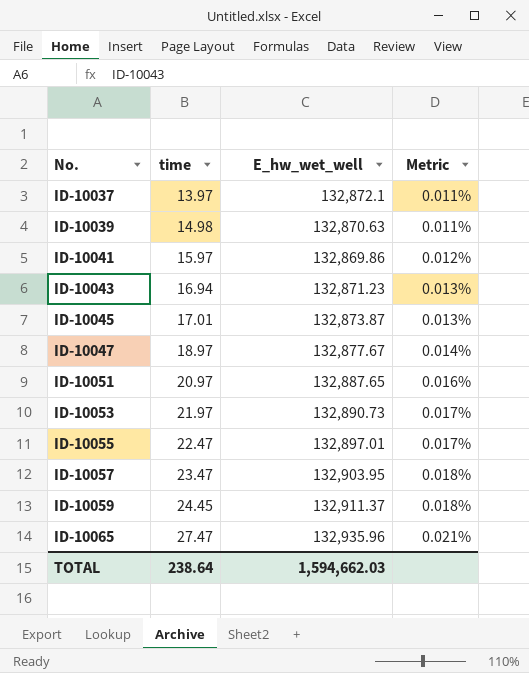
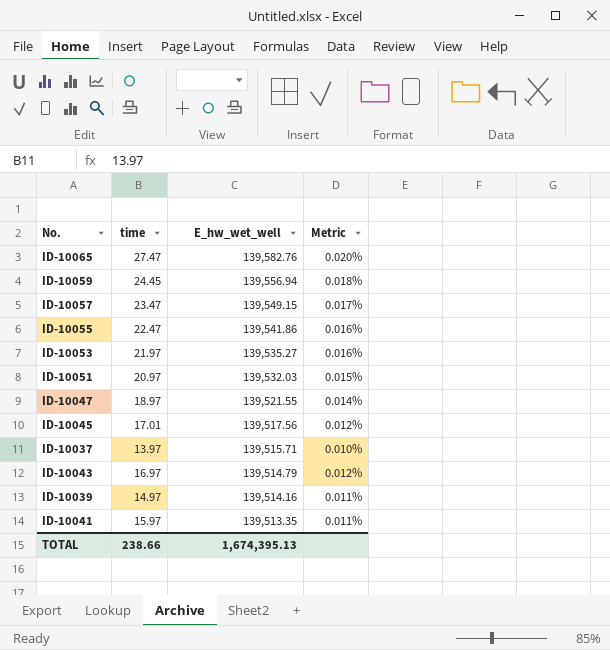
row order: No. ascending -> E_hw_wet_well descending
ID-10065 | E_hw_wet_well: 132,935.96 -> 139,582.76
ID-10065 | Metric: 0.021% -> 0.020%
ID-10059 | E_hw_wet_well: 132,911.37 -> 139,556.94
ID-10057 | E_hw_wet_well: 132,903.95 -> 139,549.15
ID-10057 | Metric: 0.018% -> 0.017%
ID-10055 | E_hw_wet_well: 132,897.01 -> 139,541.86
ID-10055 | Metric: 0.017% -> 0.016%
ID-10053 | E_hw_wet_well: 132,890.73 -> 139,535.27
ID-10053 | Metric: 0.017% -> 0.016%
ID-10051 | E_hw_wet_well: 132,887.65 -> 139,532.03
ID-10051 | Metric: 0.016% -> 0.015%
ID-10047 | E_hw_wet_well: 132,877.67 -> 139,521.55
ID-10045 | E_hw_wet_well: 132,873.87 -> 139,517.56
ID-10045 | Metric: 0.013% -> 0.012%
ID-10037 | E_hw_wet_well: 132,872.1 -> 139,515.71
ID-10037 | Metric: 0.011% -> 0.010%
ID-10043 | time: 16.94 -> 16.97
ID-10043 | E_hw_wet_well: 132,871.23 -> 139,514.79
ID-10043 | Metric: 0.013% -> 0.012%
ID-10039 | time: 14.98 -> 14.97
ID-10039 | E_hw_wet_well: 132,870.63 -> 139,514.16
ID-10041 | E_hw_wet_well: 132,869.86 -> 139,513.35
ID-10041 | Metric: 0.012% -> 0.011%
TOTAL | time: 238.64 -> 238.66
TOTAL | E_hw_wet_well: 1,594,662.03 -> 1,674,395.13

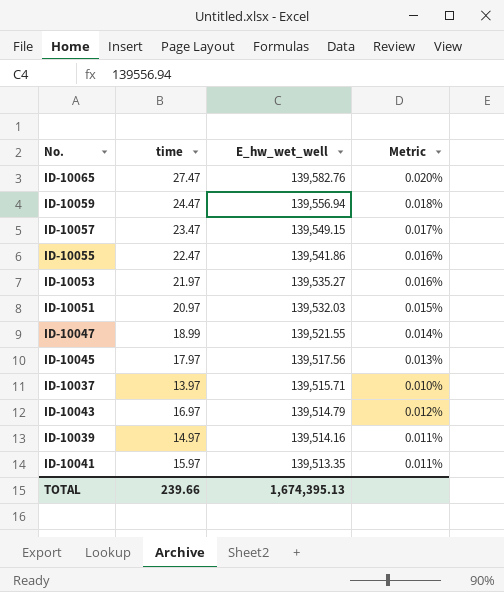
ID-10059 | time: 24.45 -> 24.47
ID-10047 | time: 18.97 -> 18.99
ID-10045 | time: 17.01 -> 17.97
ID-10045 | Metric: 0.012% -> 0.013%
TOTAL | time: 238.66 -> 239.66

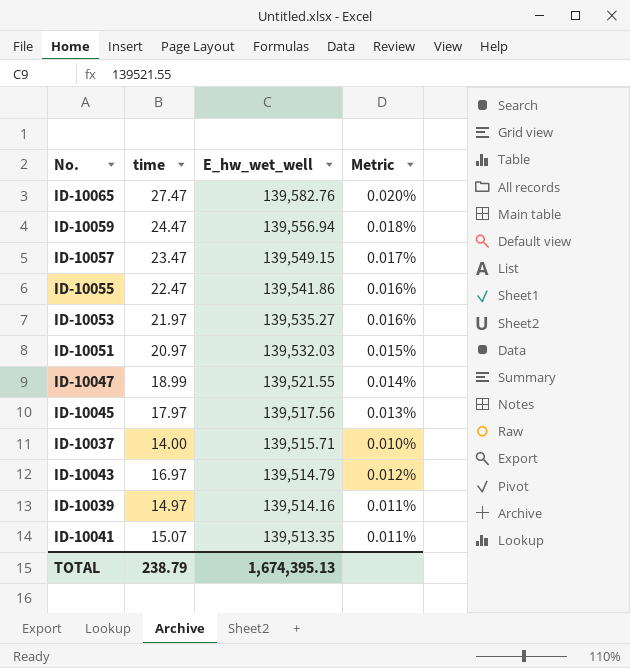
ID-10037 | time: 13.97 -> 14.00
ID-10041 | time: 15.97 -> 15.07
TOTAL | time: 239.66 -> 238.79

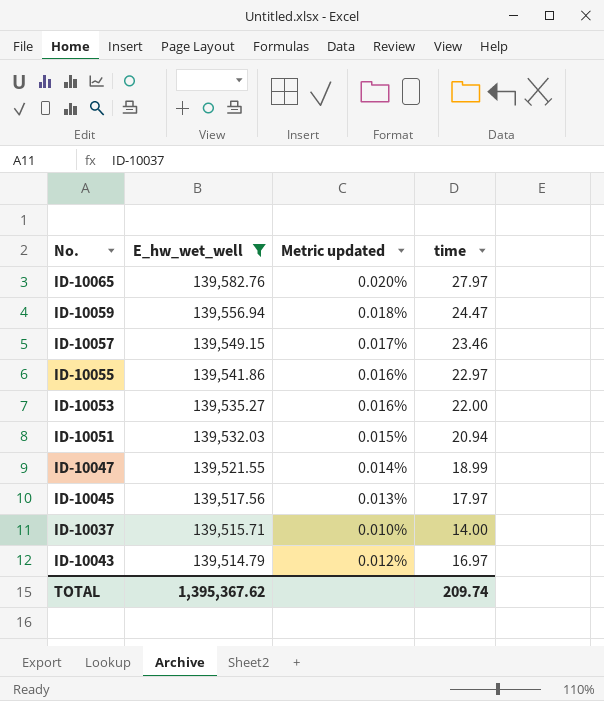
filter: none -> E_hw_wet_well >= 139,514.79
column name: Metric -> Metric updated
column time | position: 2 -> 4
ID-10065 | time: 27.47 -> 27.97
ID-10057 | time: 23.47 -> 23.46
ID-10055 | time: 22.47 -> 22.97
ID-10053 | time: 21.97 -> 22.00
ID-10051 | time: 20.97 -> 20.94
TOTAL | E_hw_wet_well: 1,674,395.13 -> 1,395,367.62
TOTAL | time: 238.79 -> 209.74

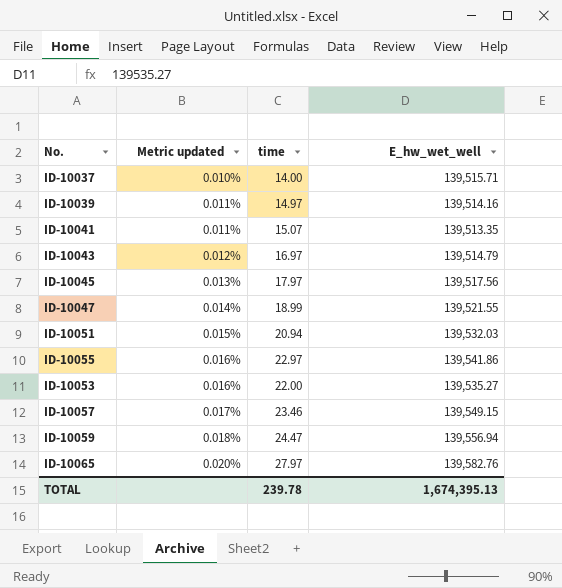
filter: E_hw_wet_well >= 139,514.79 -> none
row order: E_hw_wet_well descending -> Metric updated ascending
column E_hw_wet_well | position: 2 -> 4
TOTAL | time: 209.74 -> 239.78
TOTAL | E_hw_wet_well: 1,395,367.62 -> 1,674,395.13

